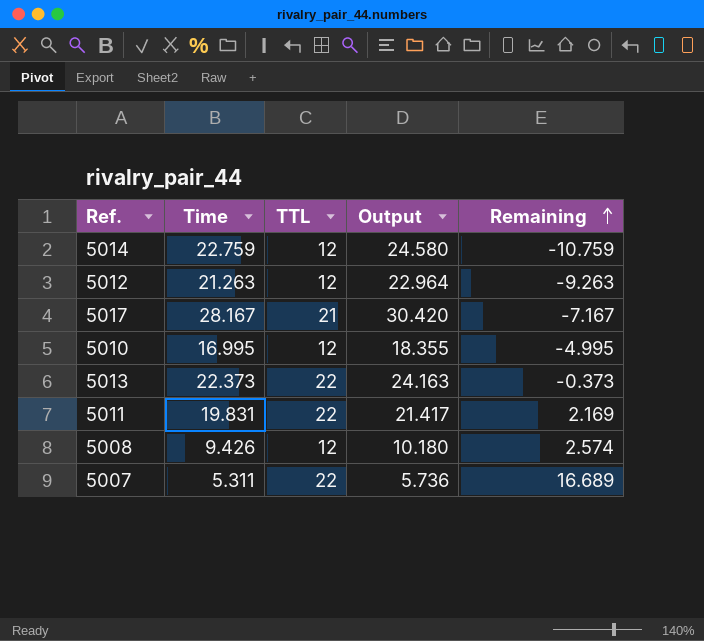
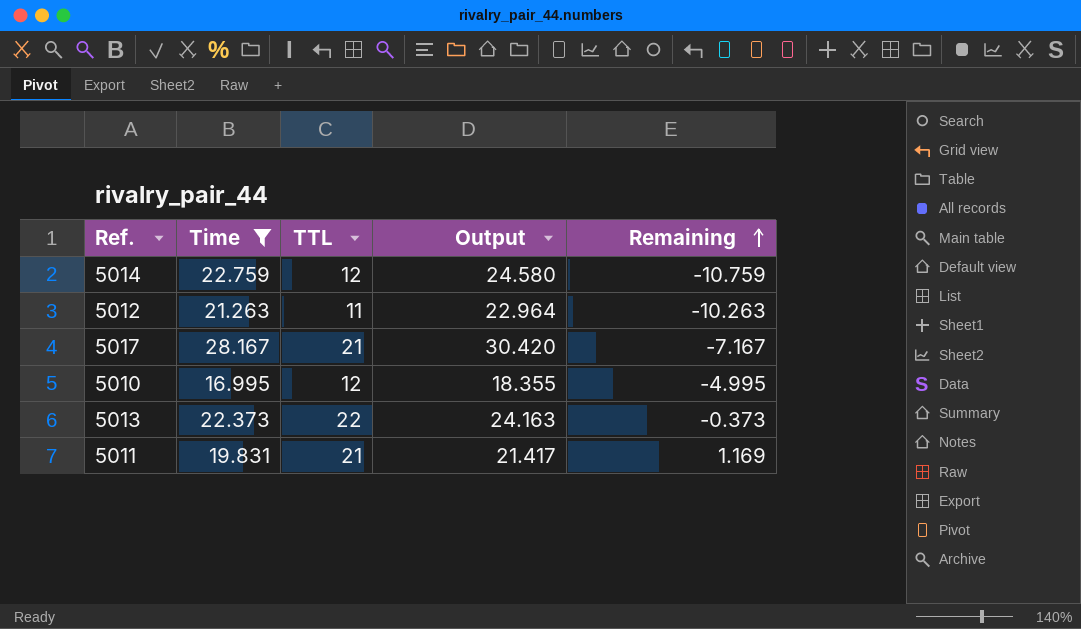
filter: none -> Time >= 16.995
5012 | TTL: 12 -> 11
5012 | Remaining: -9.263 -> -10.263
5011 | TTL: 22 -> 21
5011 | Remaining: 2.169 -> 1.169

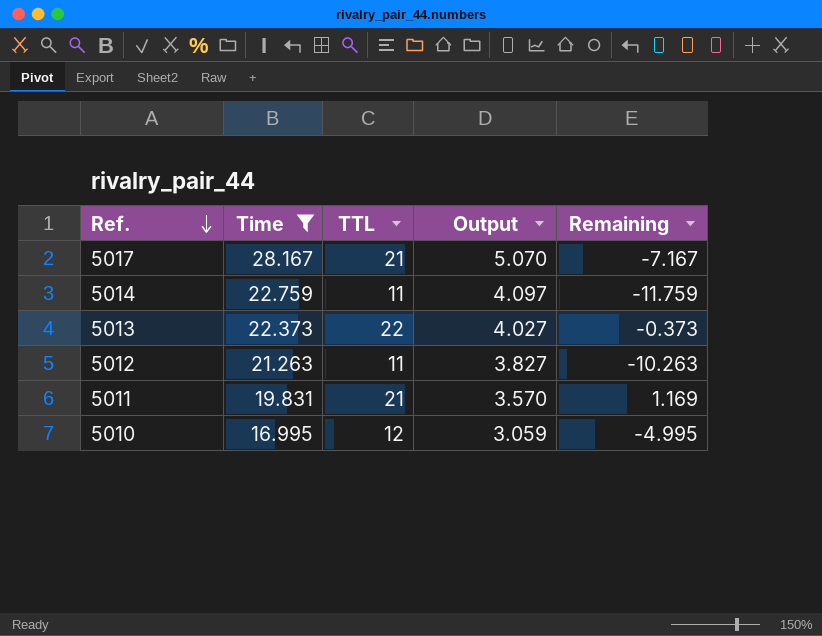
row order: Remaining ascending -> Ref. descending
column Output | formula: [Time] * 1.08 -> [Time] * 0.18
5014 | TTL: 12 -> 11
5014 | Remaining: -10.759 -> -11.759

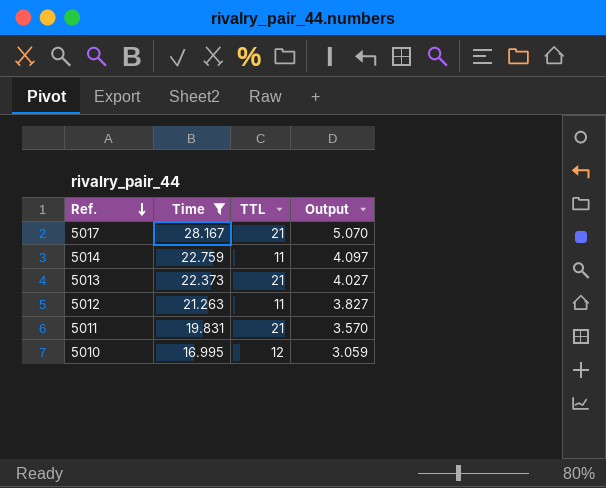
column Remaining | formula: [TTL] - [Time] -> none
5013 | TTL: 22 -> 21

